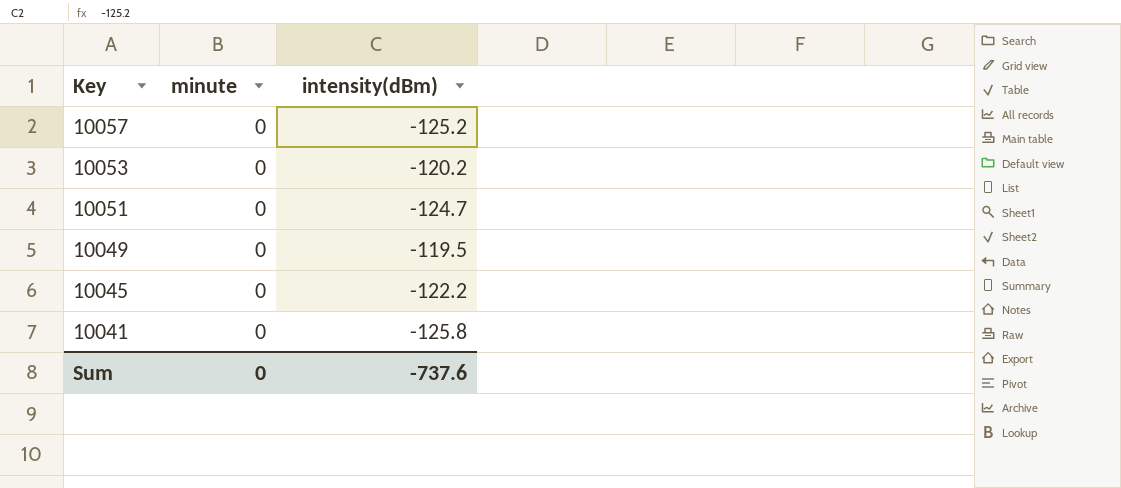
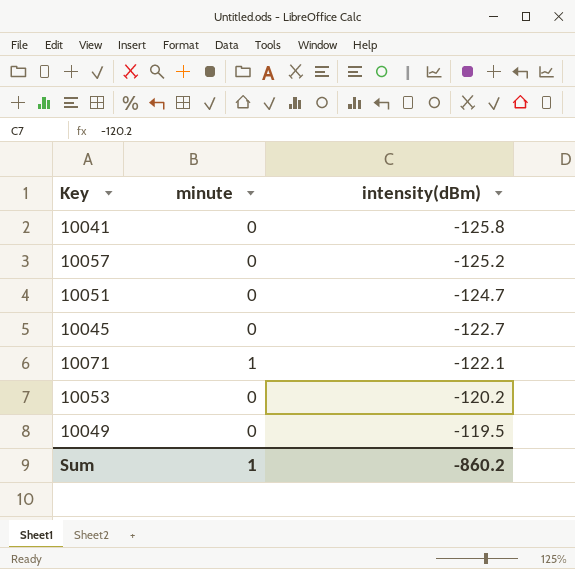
row order: Key descending -> intensity(dBm) ascending
10045 | intensity(dBm): -122.2 -> -122.7
row 10071: none -> 1 | -122.1
Sum | minute: 0 -> 1
Sum | intensity(dBm): -737.6 -> -860.2

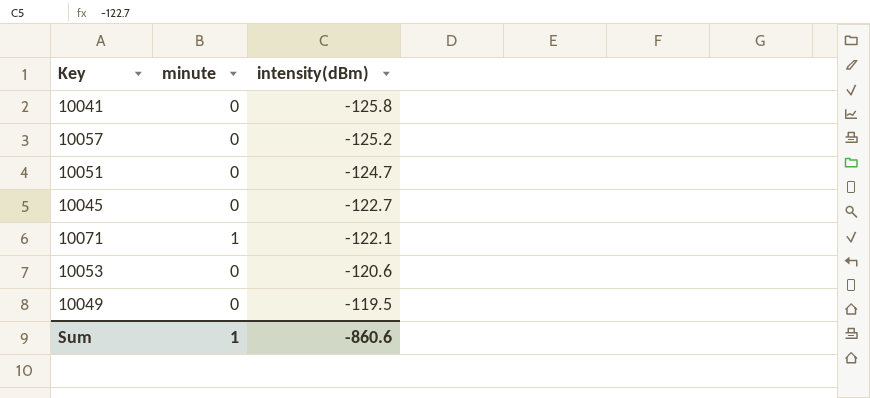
10053 | intensity(dBm): -120.2 -> -120.6
Sum | intensity(dBm): -860.2 -> -860.6

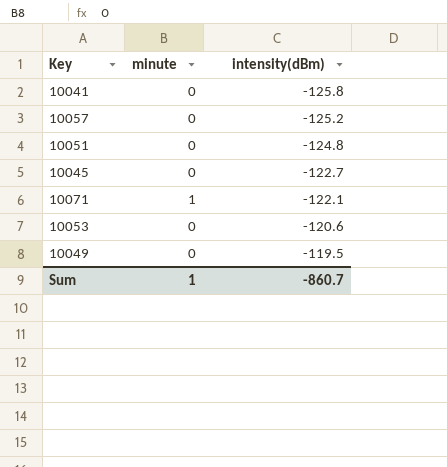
10051 | intensity(dBm): -124.7 -> -124.8
Sum | intensity(dBm): -860.6 -> -860.7

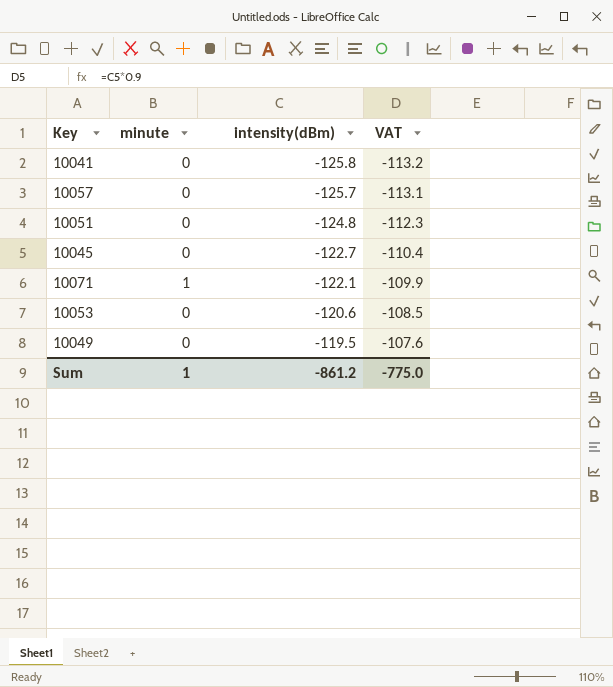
column VAT | formula: none -> [intensity(dBm)] * 0.9
10057 | intensity(dBm): -125.2 -> -125.7
Sum | intensity(dBm): -860.7 -> -861.2

